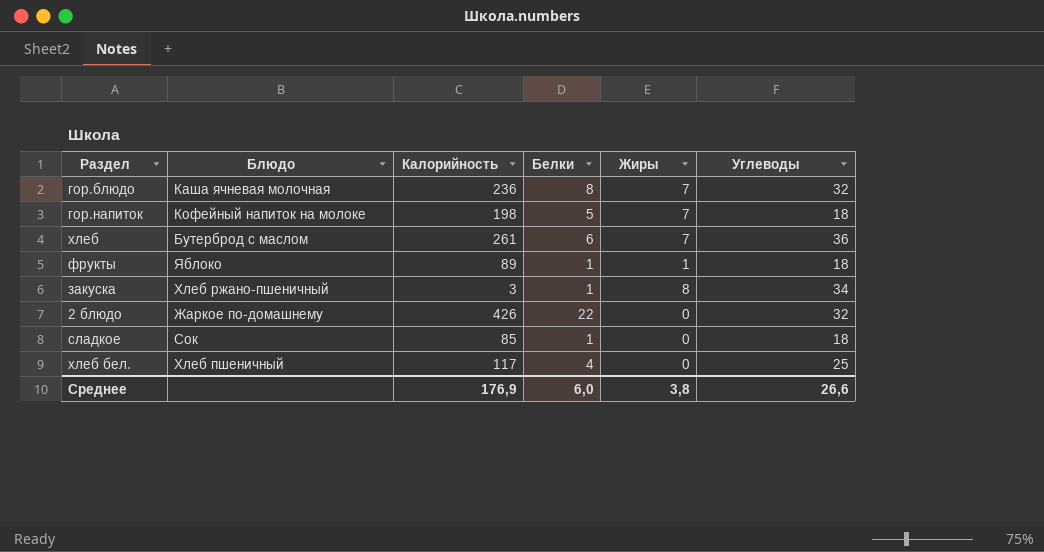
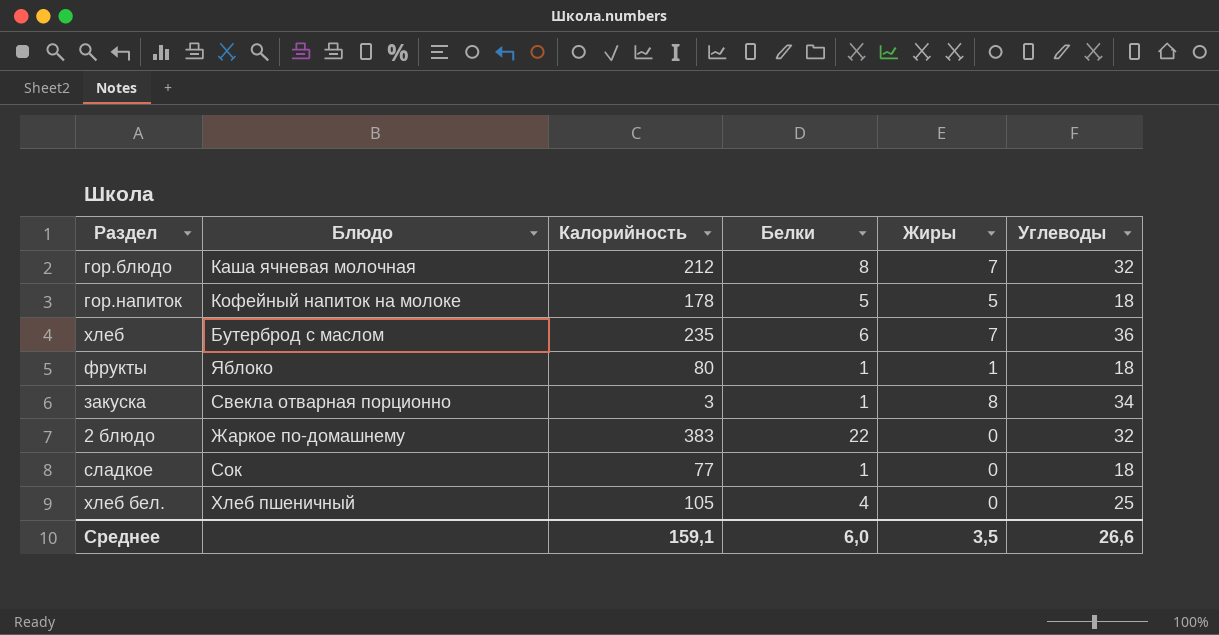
гор.блюдо | Калорийность: 236 -> 212
гор.напиток | Калорийность: 198 -> 178
гор.напиток | Жиры: 7 -> 5
хлеб | Калорийность: 261 -> 235
фрукты | Калорийность: 89 -> 80
закуска | Блюдо: Хлеб ржано-пшеничный -> Свекла отварная порционно
2 блюдо | Калорийность: 426 -> 383
сладкое | Калорийность: 85 -> 77
хлеб бел. | Калорийность: 117 -> 105
Среднее | Калорийность: 176,9 -> 159,1
Среднее | Жиры: 3,8 -> 3,5

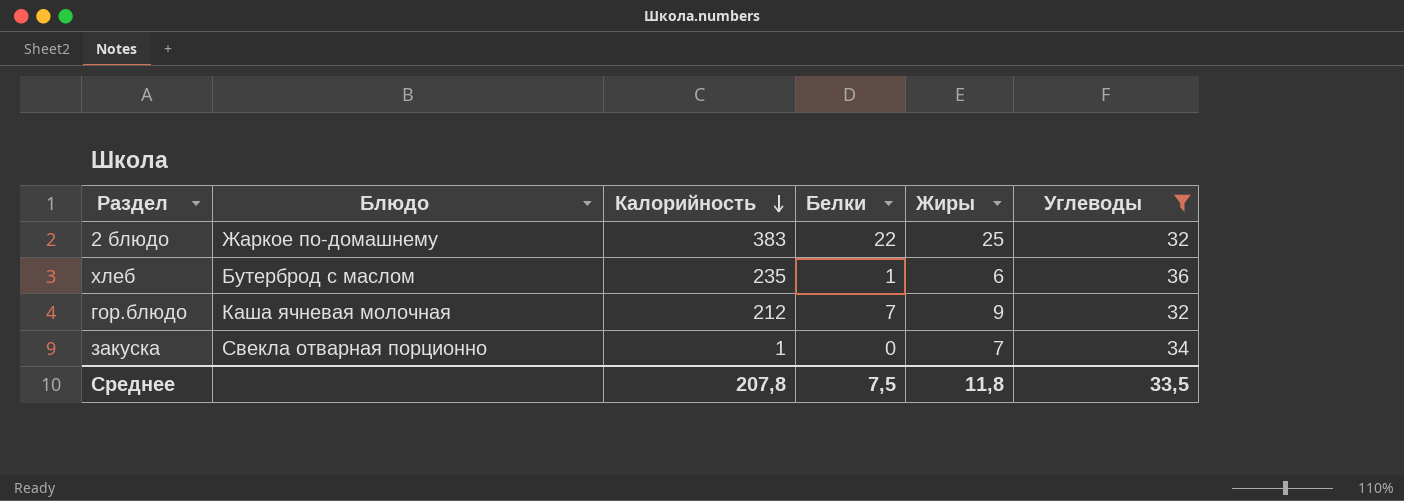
filter: none -> Углеводы >= 32
row order: none -> Калорийность descending
2 блюдо | Жиры: 0 -> 25
хлеб | Белки: 6 -> 1
хлеб | Жиры: 7 -> 6
гор.блюдо | Белки: 8 -> 7
гор.блюдо | Жиры: 7 -> 9
закуска | Калорийность: 3 -> 1
закуска | Белки: 1 -> 0
закуска | Жиры: 8 -> 7
Среднее | Калорийность: 159,1 -> 207,8
Среднее | Белки: 6,0 -> 7,5
Среднее | Жиры: 3,5 -> 11,8
Среднее | Углеводы: 26,6 -> 33,5

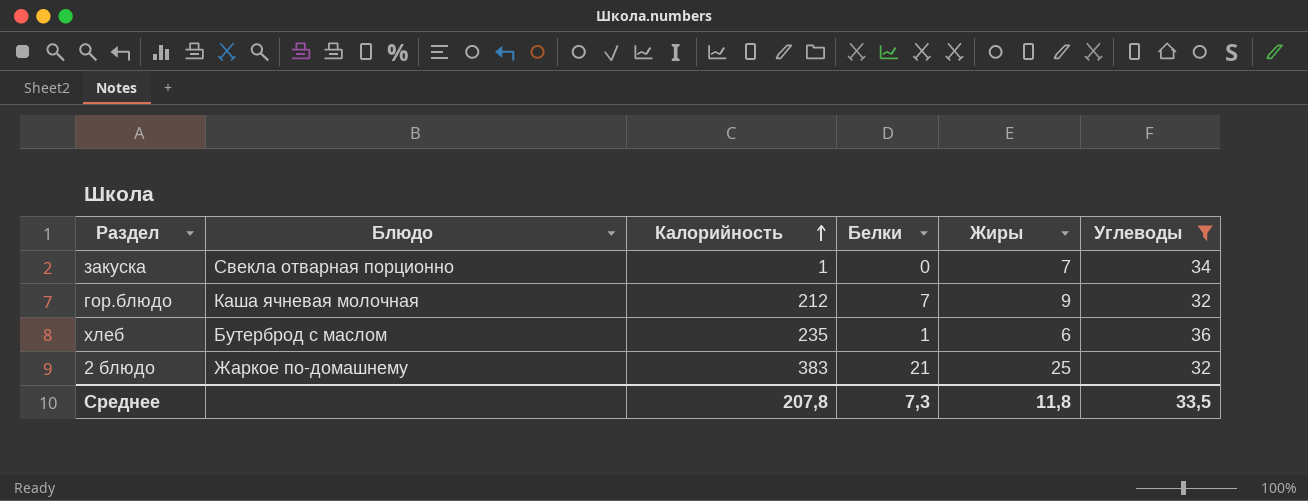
row order: Калорийность descending -> Калорийность ascending
2 блюдо | Белки: 22 -> 21
Среднее | Белки: 7,5 -> 7,3

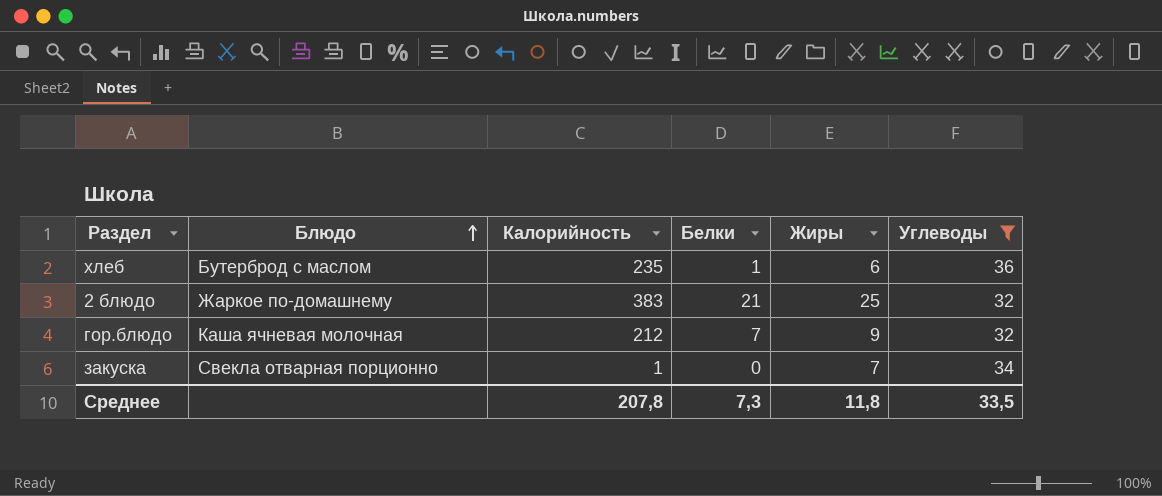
row order: Калорийность ascending -> Блюдо ascending

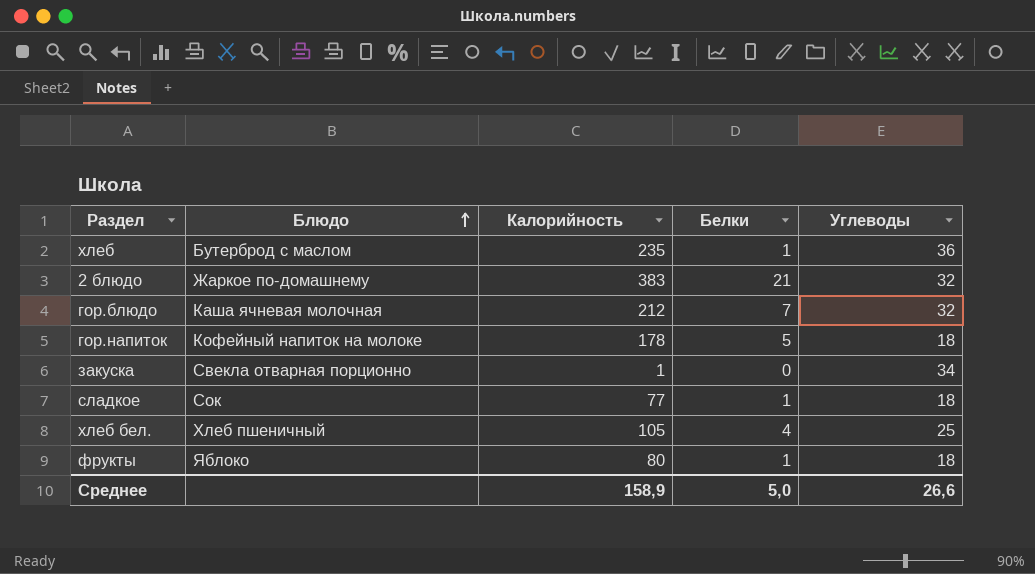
filter: Углеводы >= 32 -> none
column Жиры | position: 5 -> none
Среднее | Калорийность: 207,8 -> 158,9
Среднее | Белки: 7,3 -> 5,0
Среднее | Углеводы: 33,5 -> 26,6

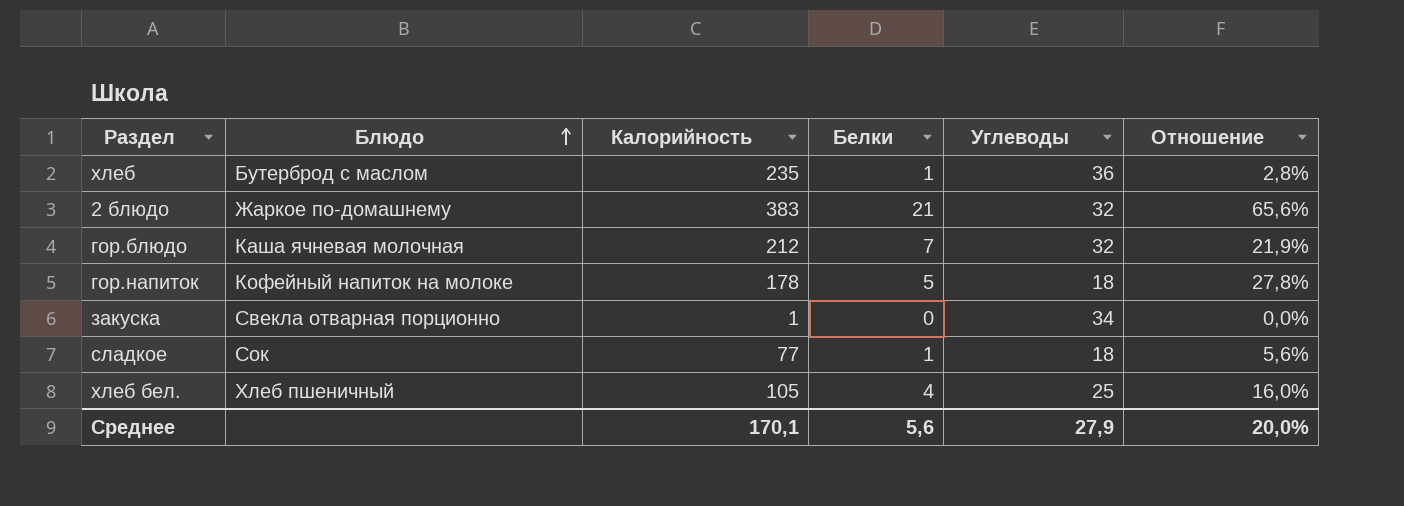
column Отношение | formula: none -> [Белки] / [Углеводы]
row фрукты: Яблоко | 80 | 1 | 18 -> none
Среднее | Калорийность: 158,9 -> 170,1
Среднее | Белки: 5,0 -> 5,6
Среднее | Углеводы: 26,6 -> 27,9

